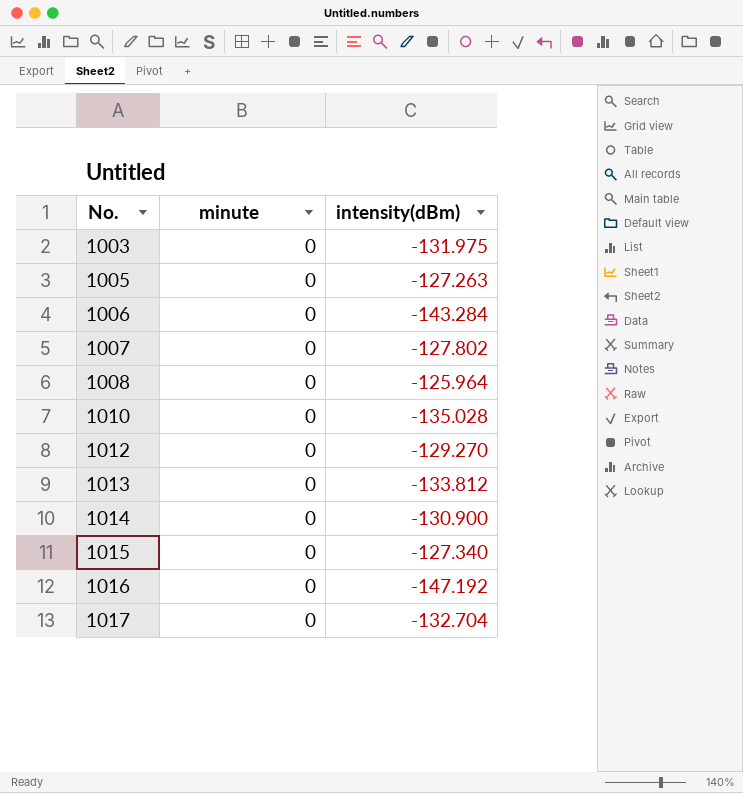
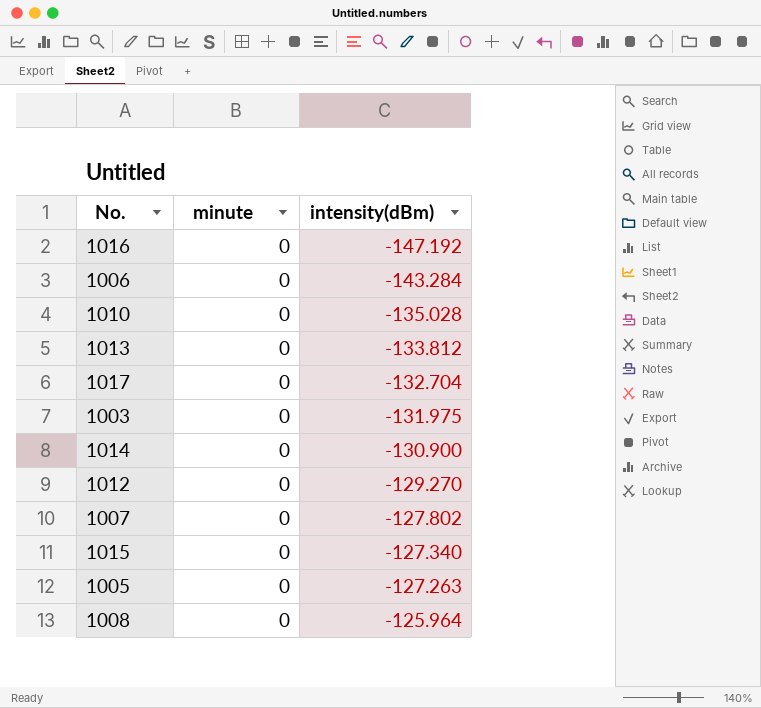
row order: No. ascending -> intensity(dBm) ascending

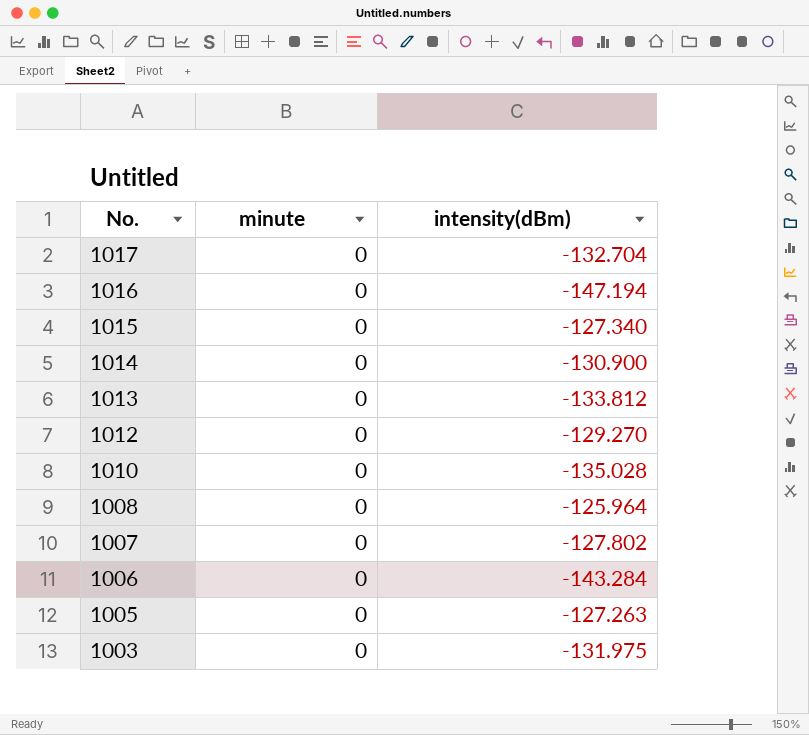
row order: intensity(dBm) ascending -> No. descending
1016 | intensity(dBm): -147.192 -> -147.194

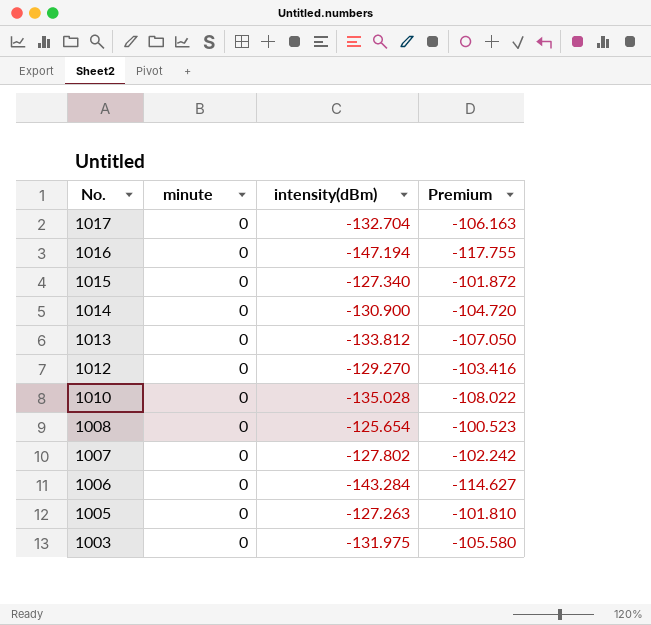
column Premium | formula: none -> [intensity(dBm)] * 0.8
1008 | intensity(dBm): -125.964 -> -125.654

